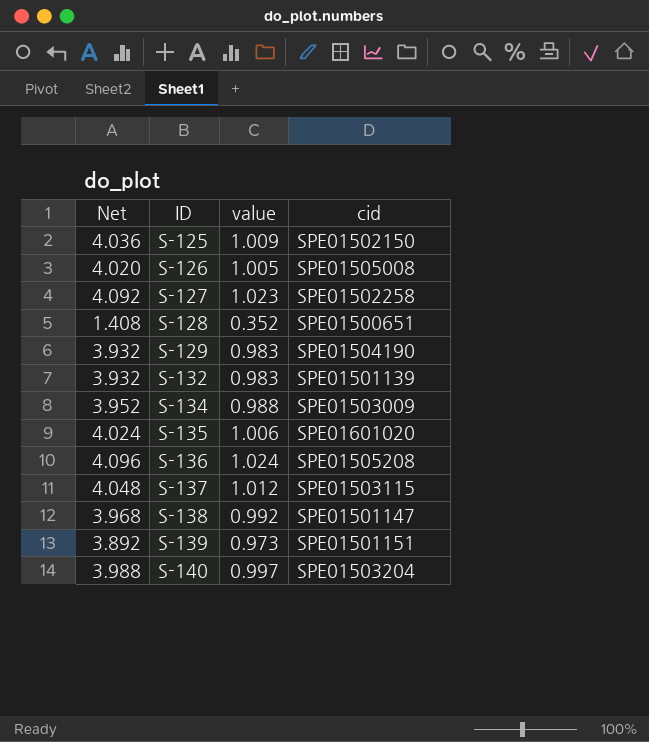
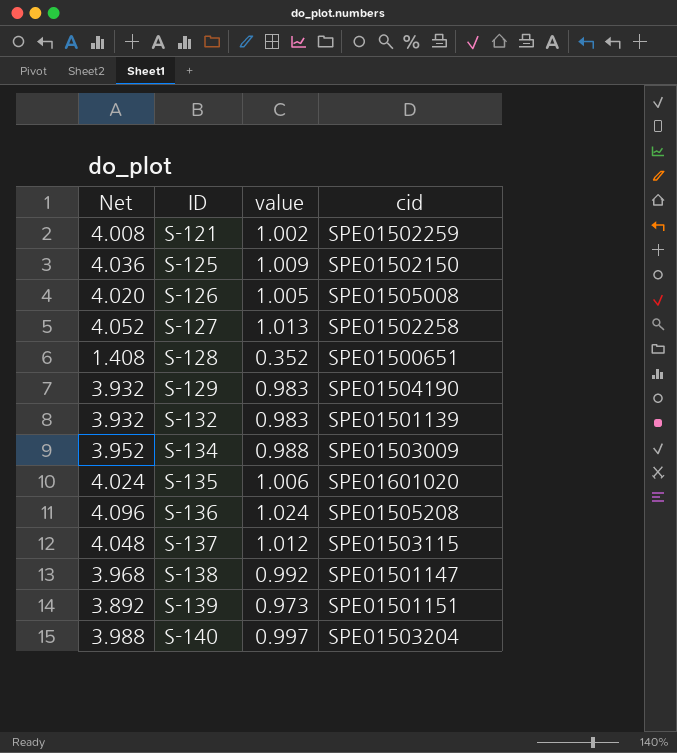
row S-121: none -> 4.008 | 1.002 | SPE01502259
S-127 | Net: 4.092 -> 4.052
S-127 | value: 1.023 -> 1.013

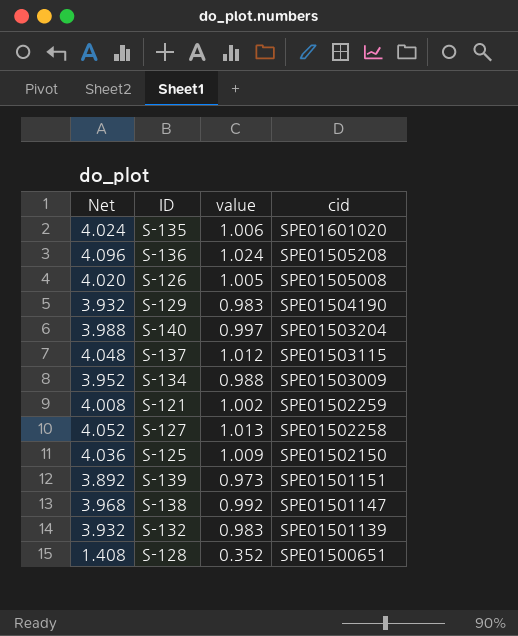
row order: ID ascending -> cid descending

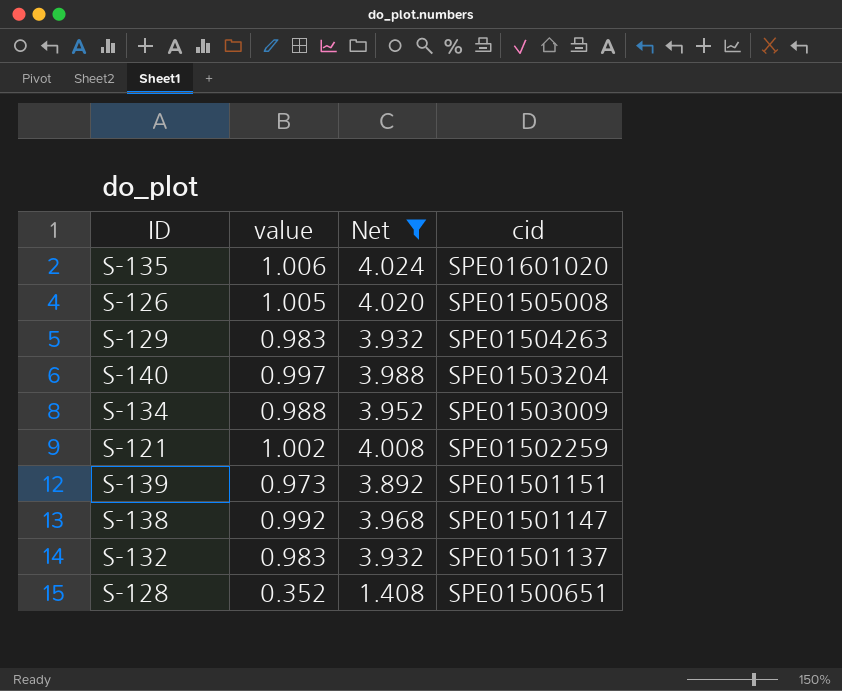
filter: none -> Net <= 4.024
column Net | position: 1 -> 3
S-129 | cid: SPE01504190 -> SPE01504263
S-132 | cid: SPE01501139 -> SPE01501137

